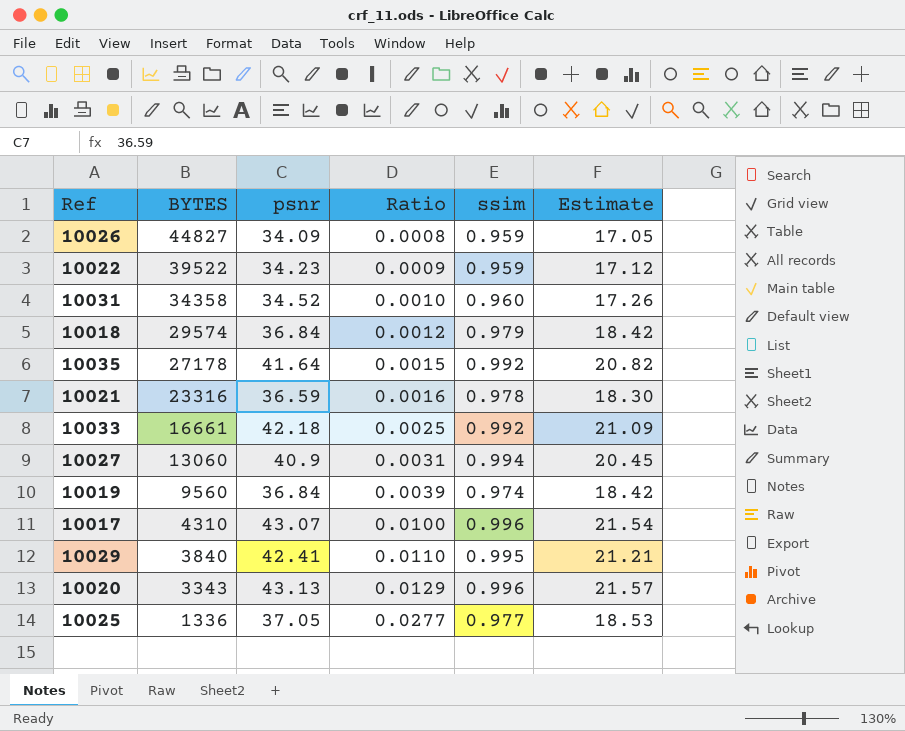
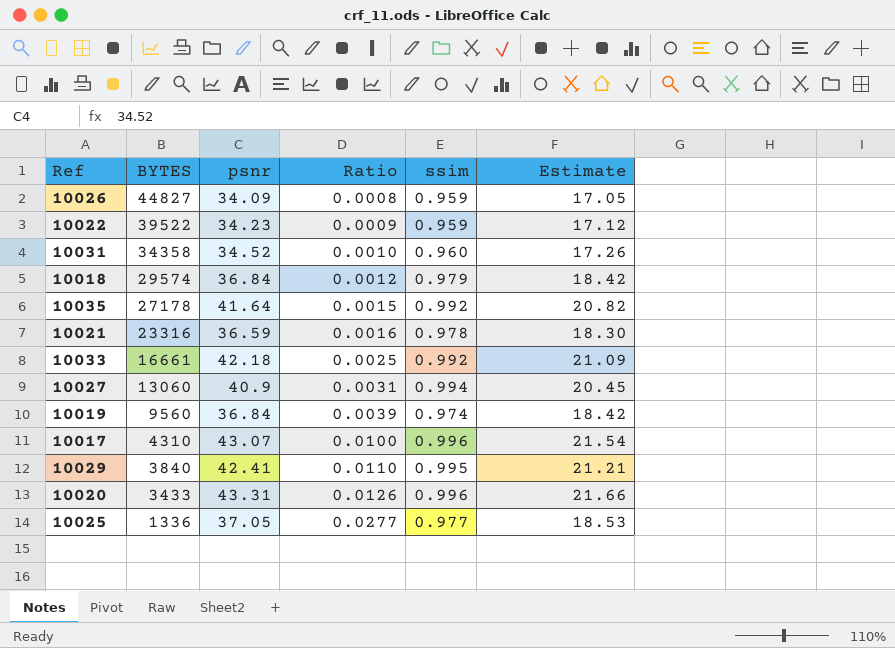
10020 | BYTES: 3343 -> 3433
10020 | psnr: 43.13 -> 43.31
10020 | Ratio: 0.0129 -> 0.0126
10020 | Estimate: 21.57 -> 21.66

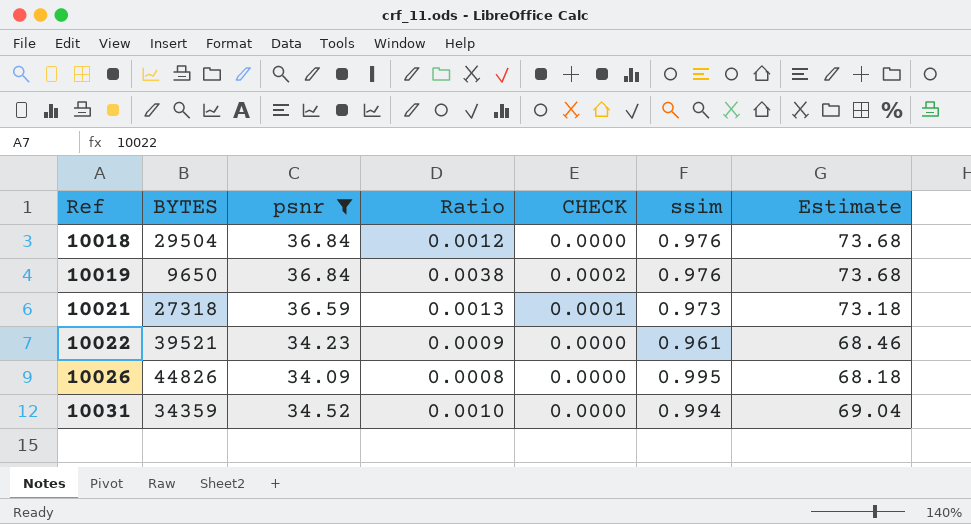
filter: none -> psnr <= 36.84
row order: BYTES descending -> Ref ascending
column CHECK | formula: none -> [Ratio] * 0.04
column Estimate | formula: [psnr] * 0.5 -> [psnr] * 2
10018 | BYTES: 29574 -> 29504
10018 | ssim: 0.979 -> 0.976
10019 | BYTES: 9560 -> 9650
10019 | Ratio: 0.0039 -> 0.0038
10019 | ssim: 0.974 -> 0.976
10021 | BYTES: 23316 -> 27318
10021 | Ratio: 0.0016 -> 0.0013
10021 | ssim: 0.978 -> 0.973
10022 | BYTES: 39522 -> 39521
10022 | ssim: 0.959 -> 0.961
10026 | BYTES: 44827 -> 44826
10026 | ssim: 0.959 -> 0.995
10031 | BYTES: 34358 -> 34359
10031 | ssim: 0.960 -> 0.994

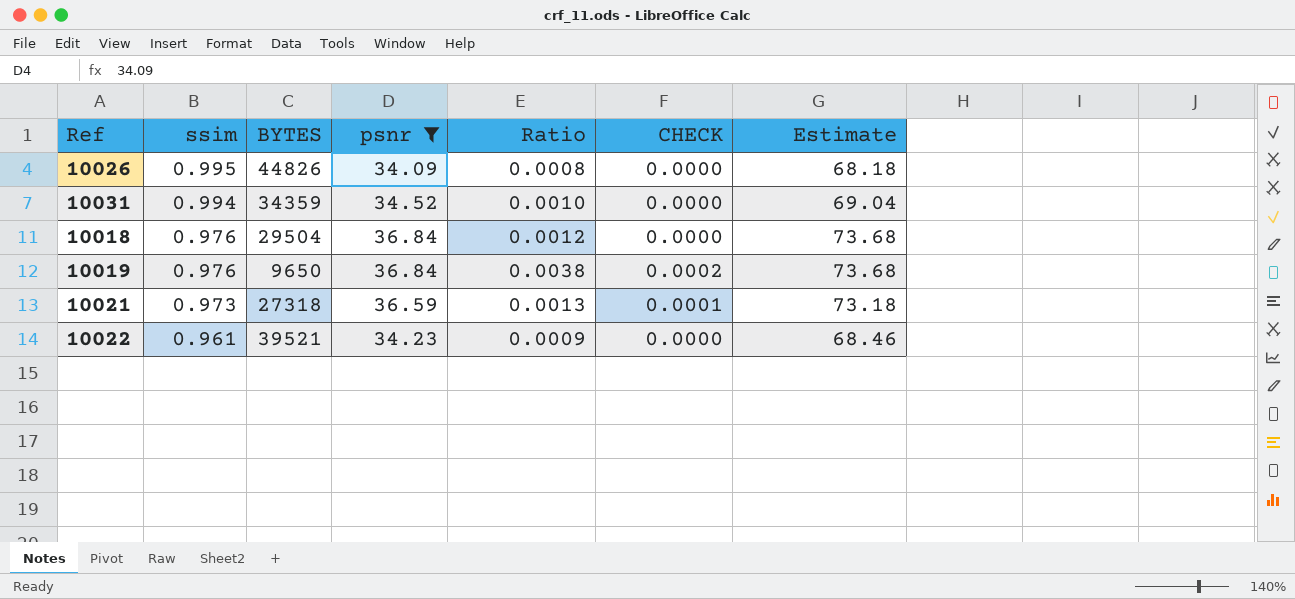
row order: Ref ascending -> ssim descending
column ssim | position: 6 -> 2

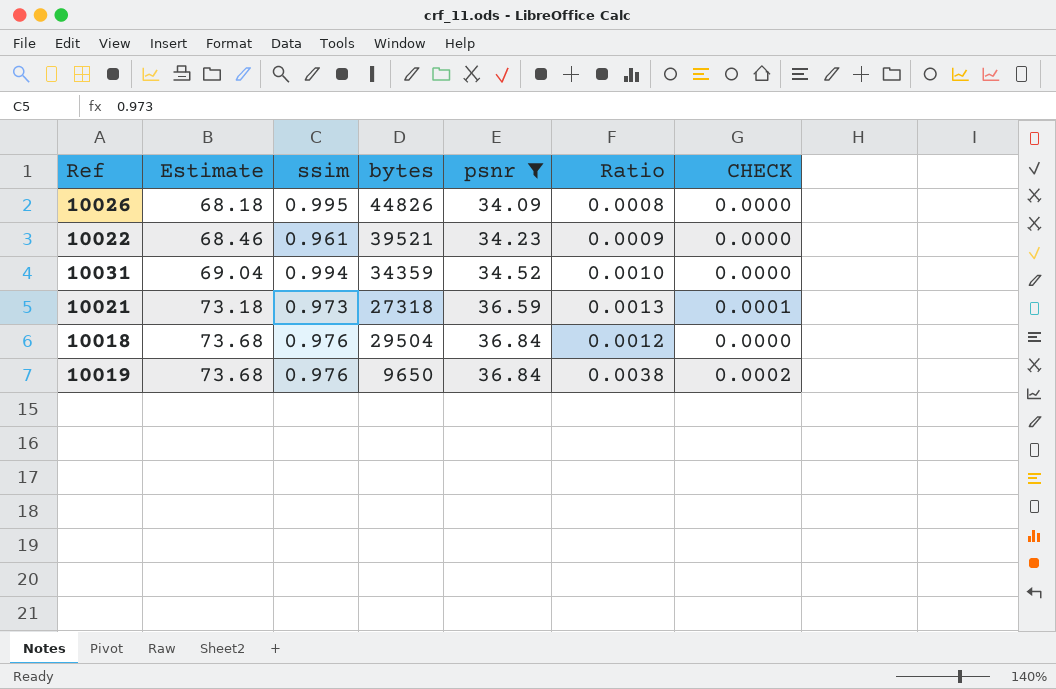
row order: ssim descending -> Estimate ascending
column Estimate | position: 7 -> 2
column name: BYTES -> bytes

